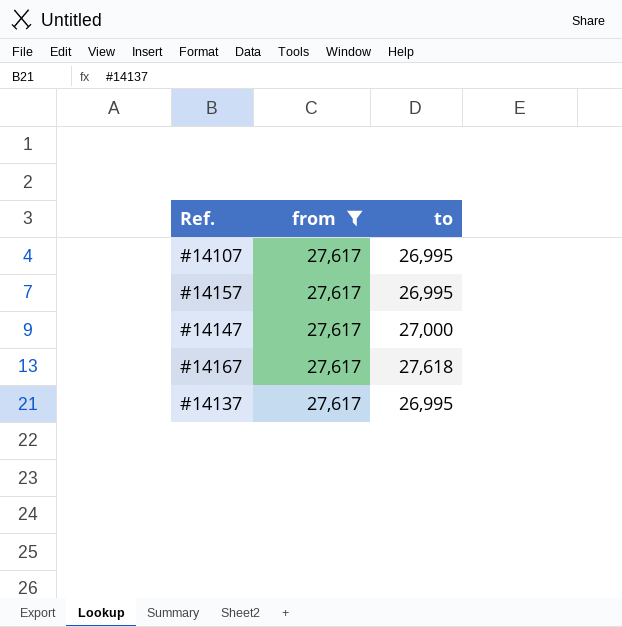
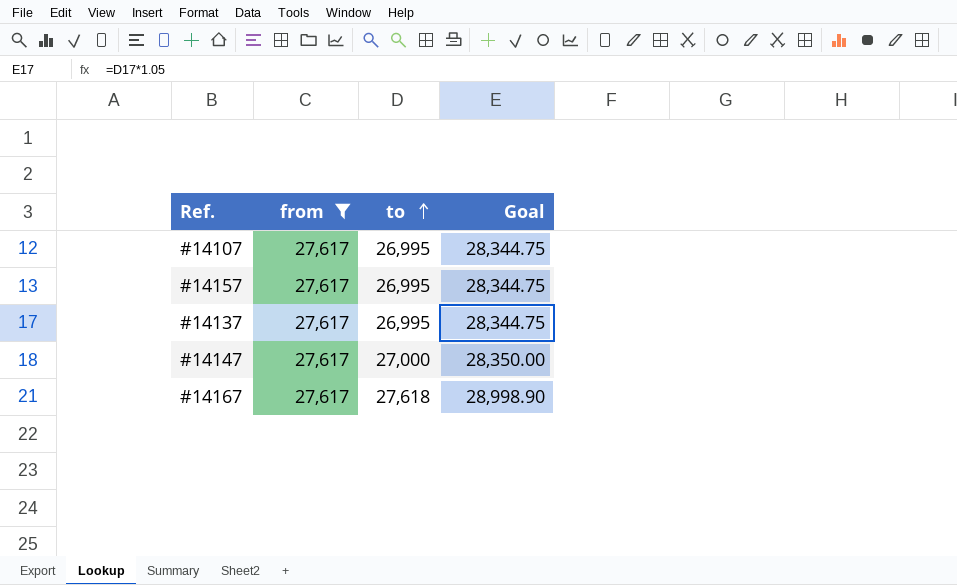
row order: none -> to ascending
column Goal | formula: none -> [to] * 1.05

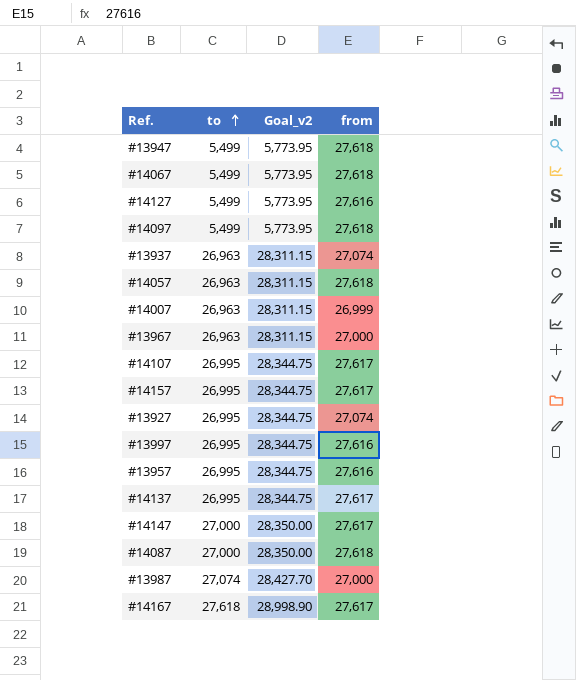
filter: from = 27,617 -> none
column name: Goal -> Goal_v2
column from | position: 2 -> 4

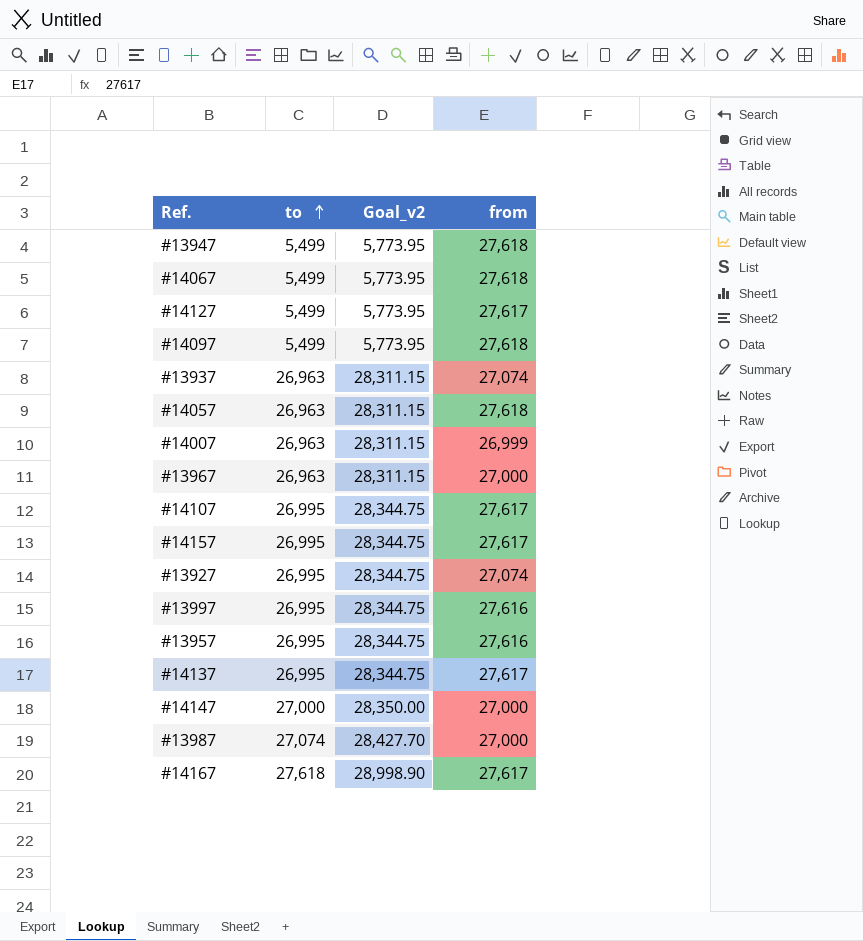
row #14087: 27,000 | 28,350.00 | 27,618 -> none
#14127 | from: 27,616 -> 27,617
#14147 | from: 27,617 -> 27,000

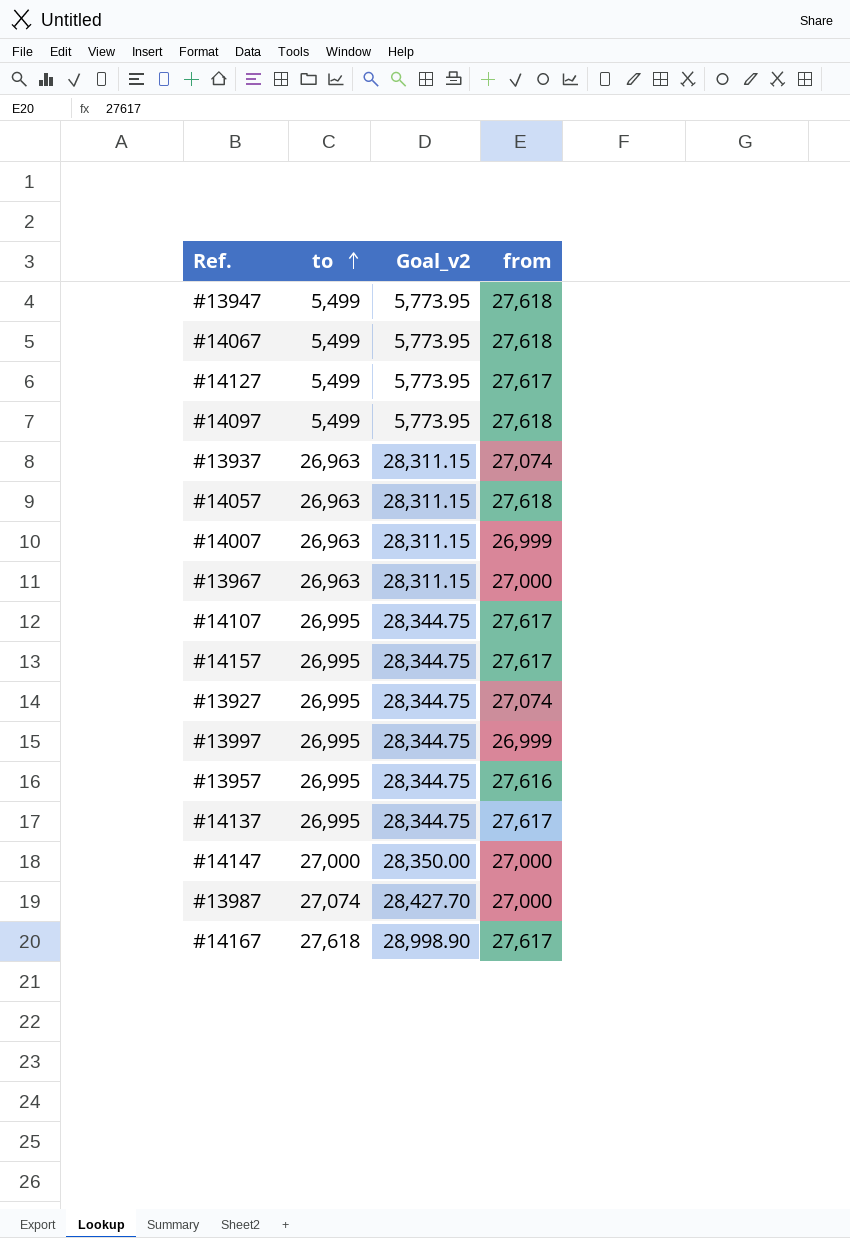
#13997 | from: 27,616 -> 26,999

